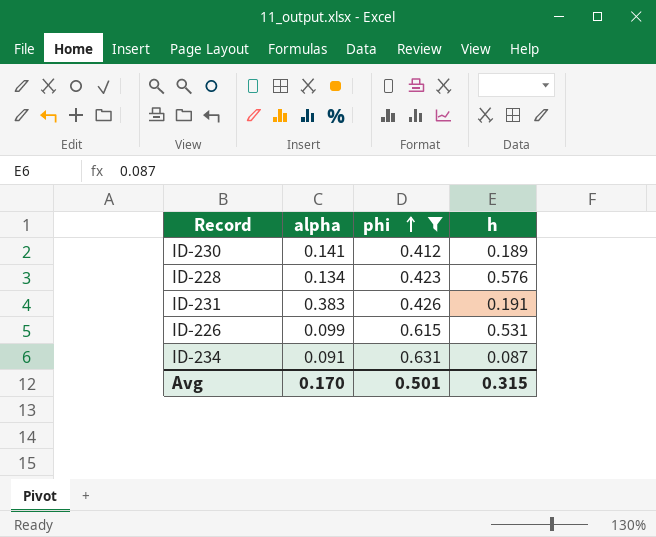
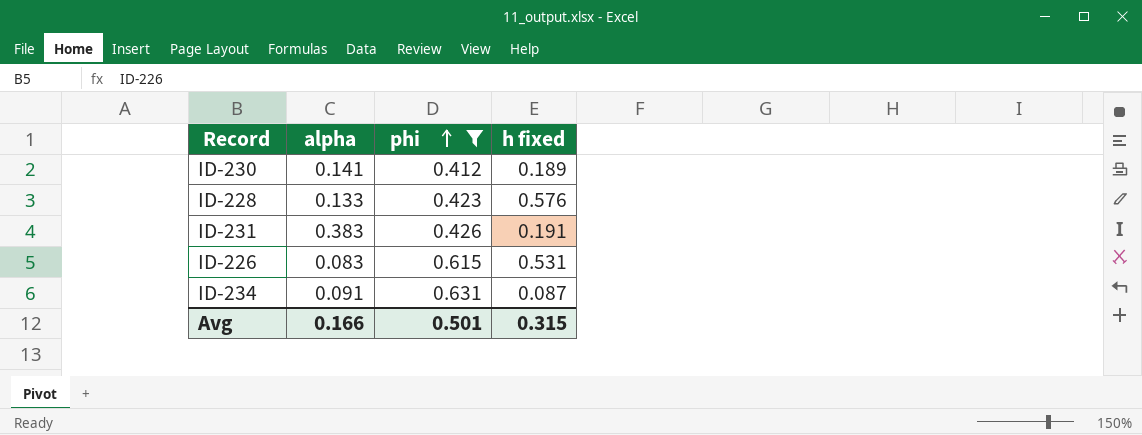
column name: h -> h fixed
ID-228 | alpha: 0.134 -> 0.133
ID-226 | alpha: 0.099 -> 0.083
Avg | alpha: 0.170 -> 0.166

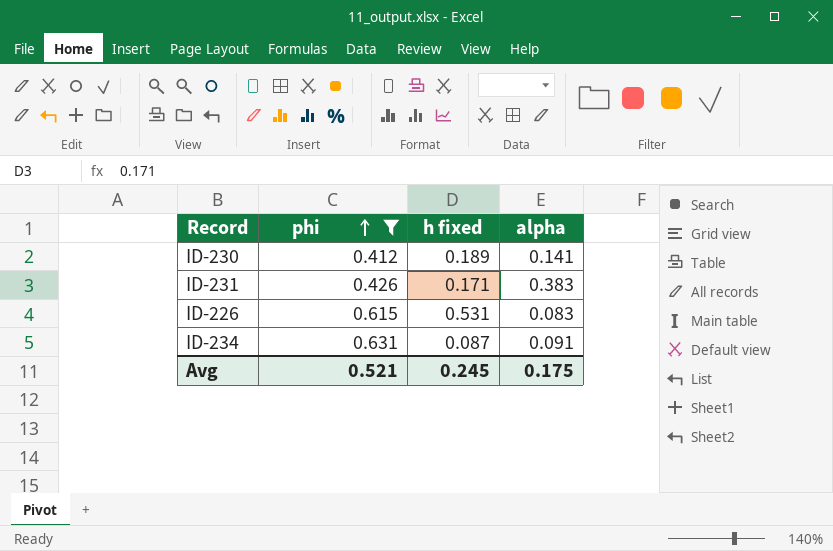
column alpha | position: 2 -> 4
row ID-228: 0.133 | 0.423 | 0.576 -> none
ID-231 | h fixed: 0.191 -> 0.171
Avg | phi: 0.501 -> 0.521
Avg | h fixed: 0.315 -> 0.245
Avg | alpha: 0.166 -> 0.175

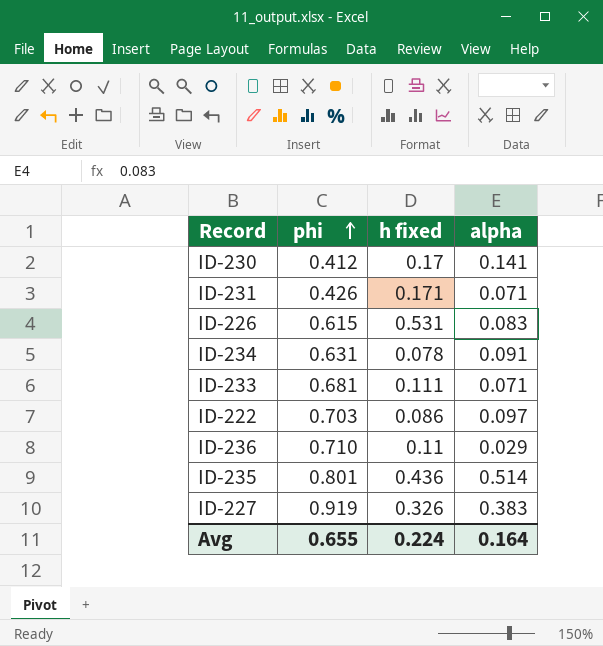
filter: phi <= 0.631 -> none
ID-230 | h fixed: 0.189 -> 0.17
ID-231 | alpha: 0.383 -> 0.071
ID-234 | h fixed: 0.087 -> 0.078
Avg | phi: 0.521 -> 0.655
Avg | h fixed: 0.245 -> 0.224
Avg | alpha: 0.175 -> 0.164

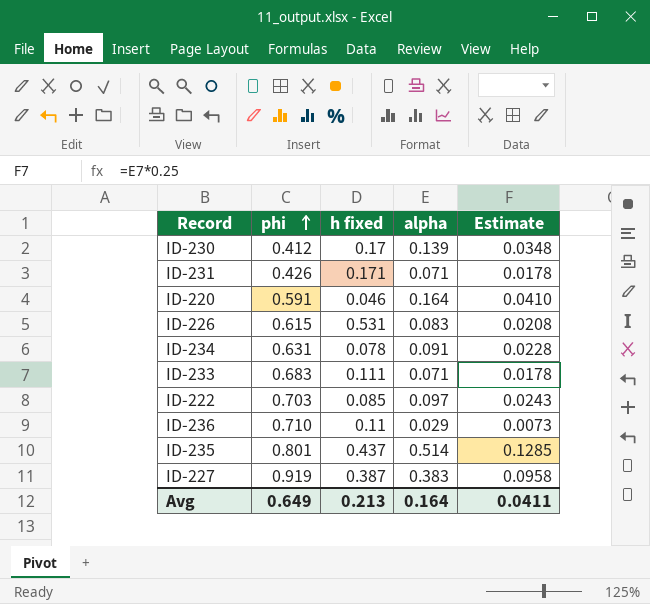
column Estimate | formula: none -> [alpha] * 0.25
ID-230 | alpha: 0.141 -> 0.139
row ID-220: none -> 0.591 | 0.046 | 0.164 | 0.0410
ID-233 | phi: 0.681 -> 0.683
ID-222 | h fixed: 0.086 -> 0.085
ID-235 | h fixed: 0.436 -> 0.437
ID-227 | h fixed: 0.326 -> 0.387
Avg | phi: 0.655 -> 0.649
Avg | h fixed: 0.224 -> 0.213

